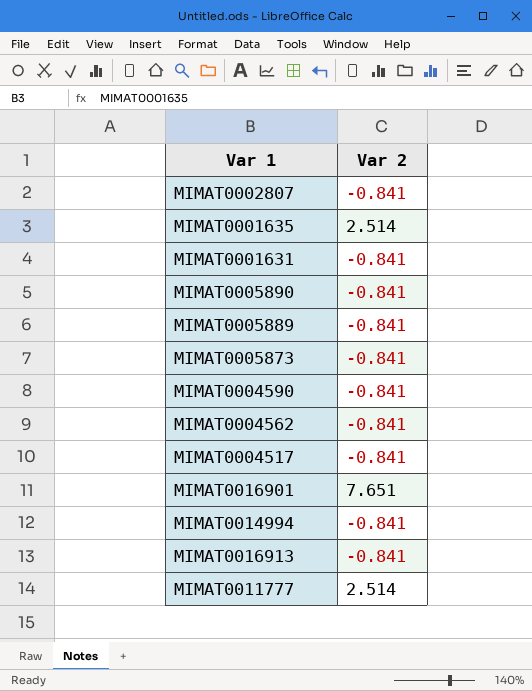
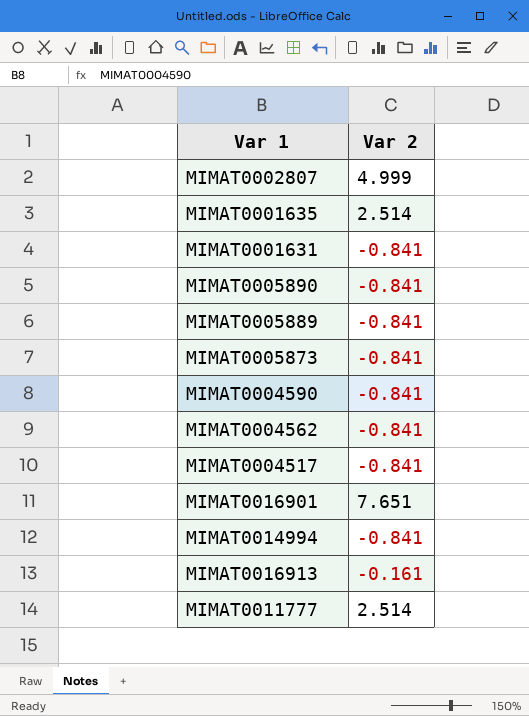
MIMAT0002807 | Var 2: -0.841 -> 4.999
MIMAT0016913 | Var 2: -0.841 -> -0.161

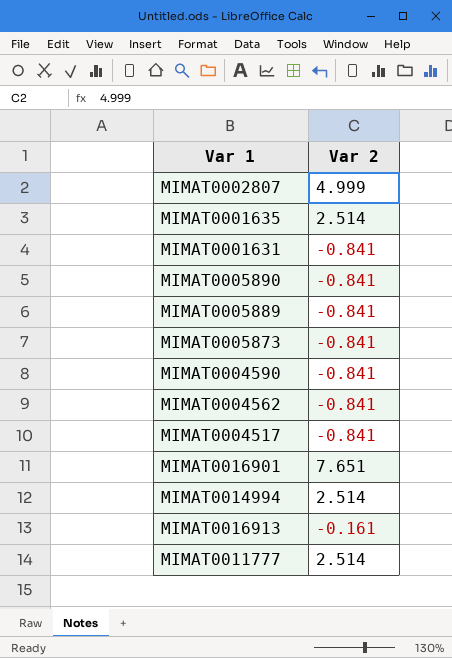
MIMAT0014994 | Var 2: -0.841 -> 2.514

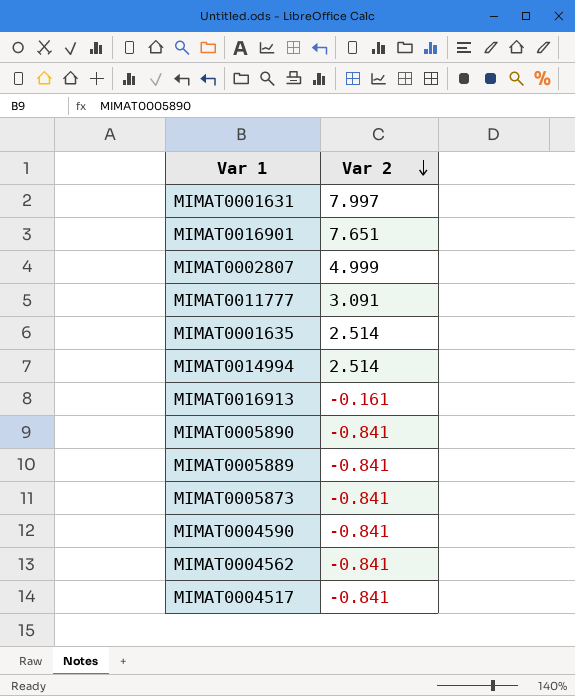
row order: none -> Var 2 descending
MIMAT0001631 | Var 2: -0.841 -> 7.997
MIMAT0011777 | Var 2: 2.514 -> 3.091

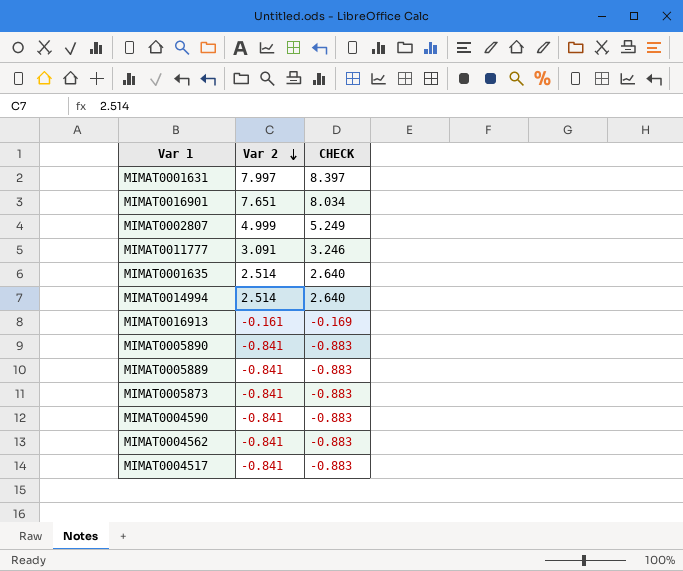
column CHECK | formula: none -> [Var 2] * 1.05

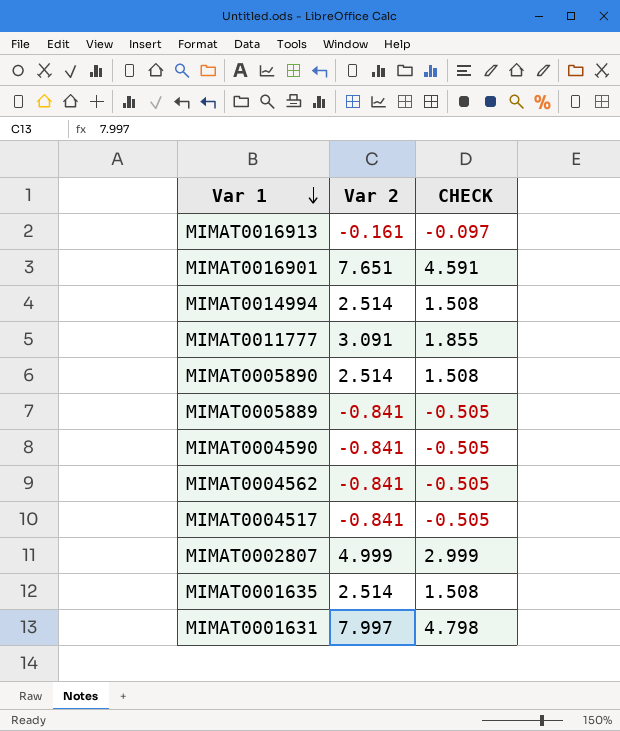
row order: Var 2 descending -> Var 1 descending
column CHECK | formula: [Var 2] * 1.05 -> [Var 2] * 0.6
row MIMAT0005873: -0.841 | -0.883 -> none
MIMAT0005890 | Var 2: -0.841 -> 2.514

